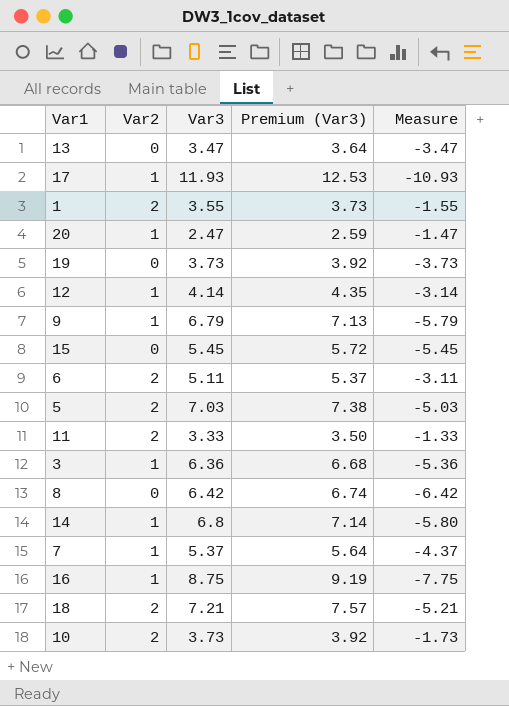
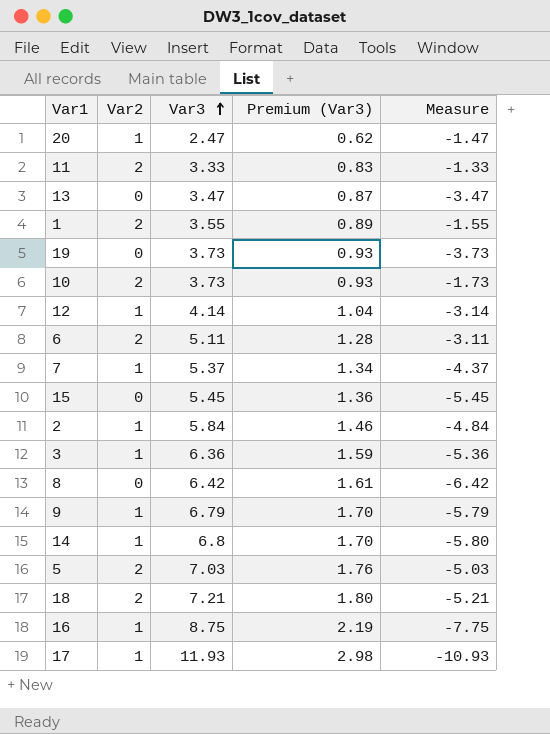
row order: none -> Var3 ascending
column Premium (Var3) | formula: [Var3] * 1.05 -> [Var3] * 0.25
row 2: none -> 1 | 5.84 | 1.46 | -4.84

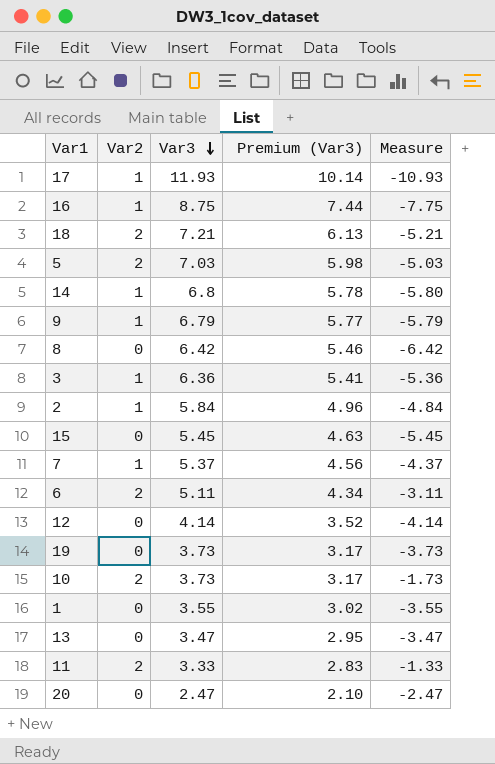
row order: Var3 ascending -> Var3 descending
column Premium (Var3) | formula: [Var3] * 0.25 -> [Var3] * 0.85
12 | Var2: 1 -> 0
12 | Measure: -3.14 -> -4.14
1 | Var2: 2 -> 0
1 | Measure: -1.55 -> -3.55
20 | Var2: 1 -> 0
20 | Measure: -1.47 -> -2.47

